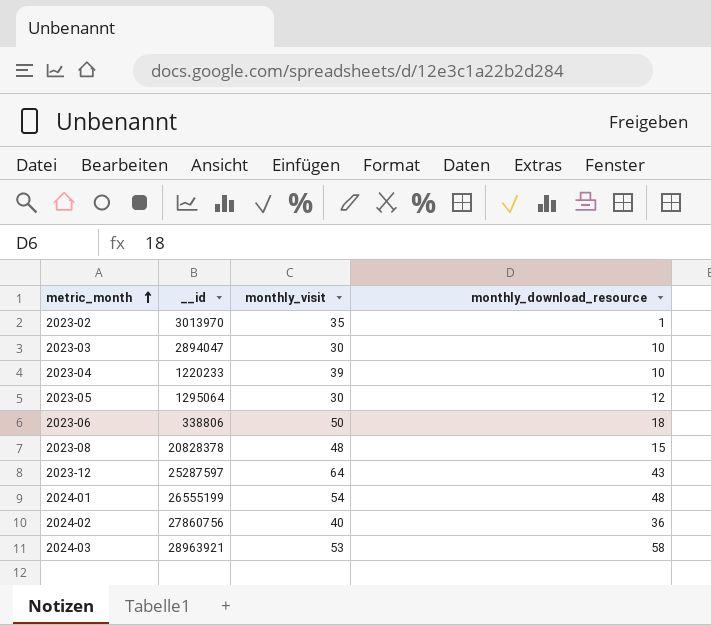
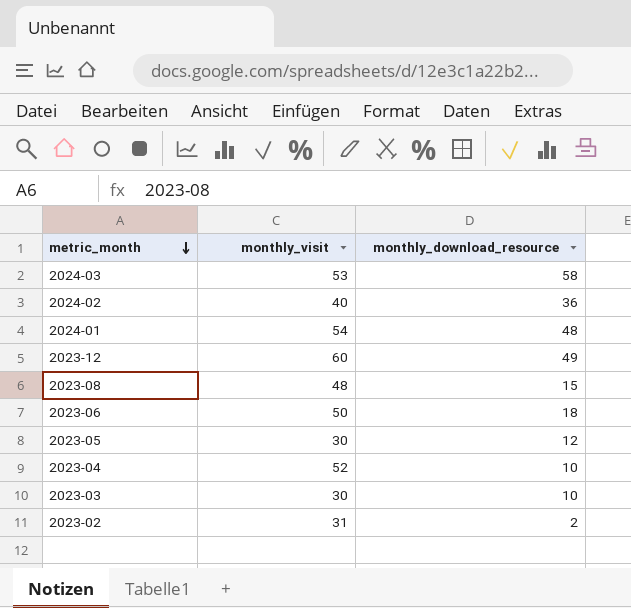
row order: metric_month ascending -> metric_month descending
column __id | position: 2 -> none
2023-12 | monthly_visit: 64 -> 60
2023-12 | monthly_download_resource: 43 -> 49
2023-04 | monthly_visit: 39 -> 52
2023-02 | monthly_visit: 35 -> 31
2023-02 | monthly_download_resource: 1 -> 2

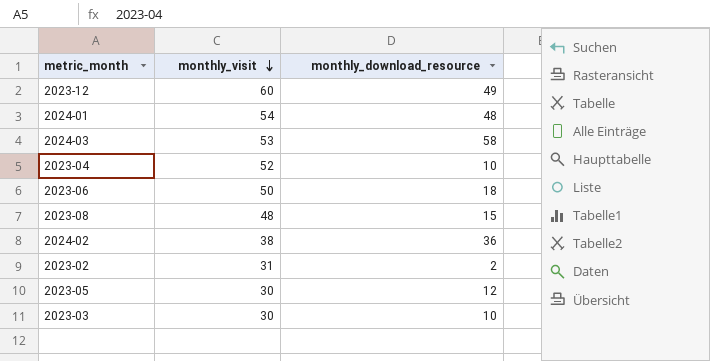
row order: metric_month descending -> monthly_visit descending
2024-02 | monthly_visit: 40 -> 38

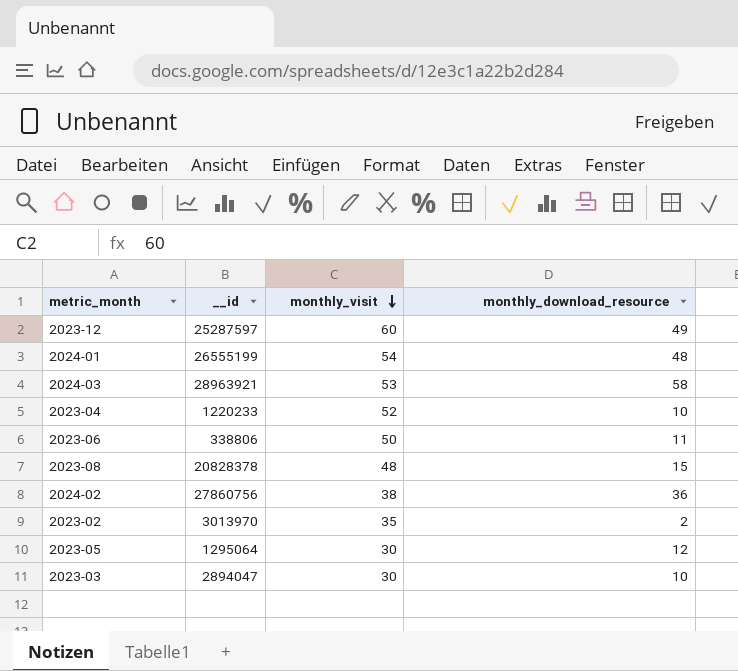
column __id | position: none -> 2
2023-06 | monthly_download_resource: 18 -> 11
2023-02 | monthly_visit: 31 -> 35

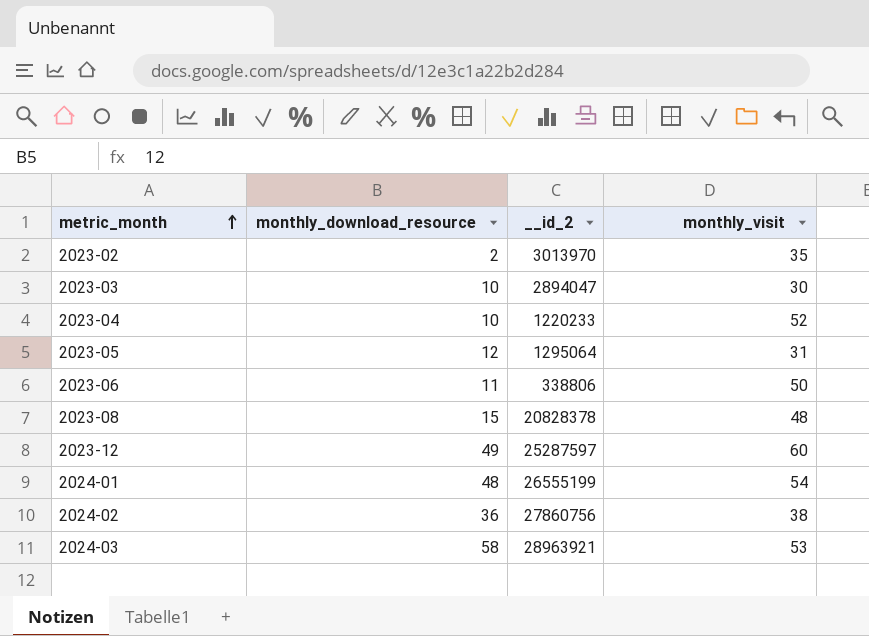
row order: monthly_visit descending -> metric_month ascending
column monthly_download_resource | position: 4 -> 2
column name: __id -> __id_2
2023-05 | monthly_visit: 30 -> 31

